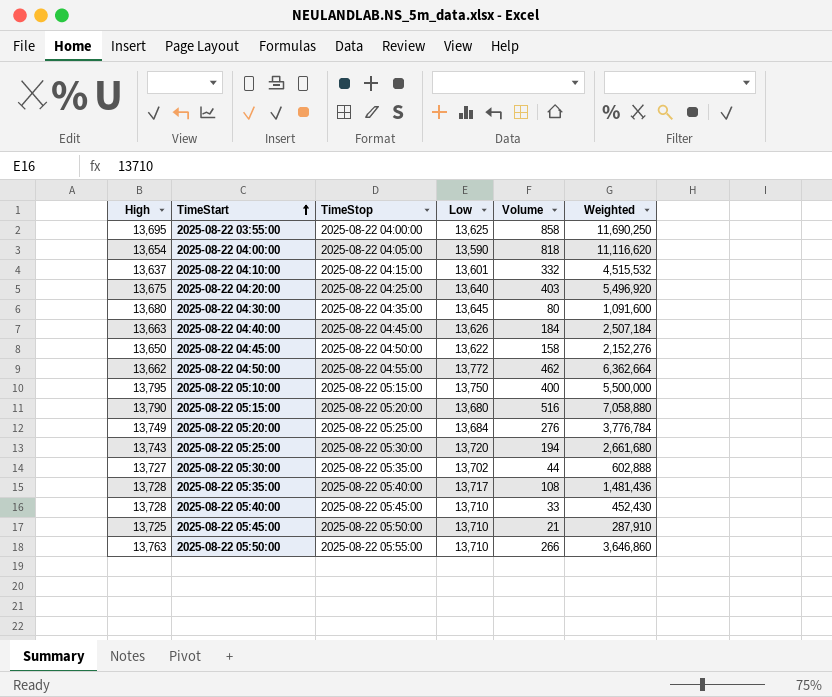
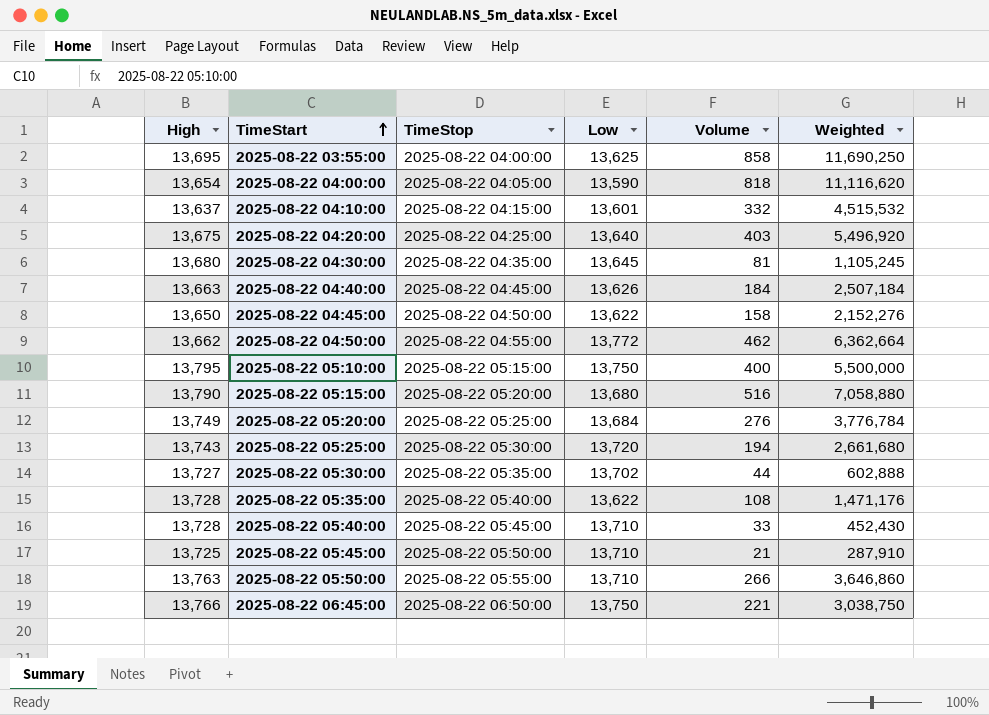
2025-08-22 04:30:00 | Volume: 80 -> 81
2025-08-22 04:30:00 | Weighted: 1,091,600 -> 1,105,245
2025-08-22 05:35:00 | Low: 13,717 -> 13,622
2025-08-22 05:35:00 | Weighted: 1,481,436 -> 1,471,176
row 2025-08-22 06:45:00: none -> 13,766 | 2025-08-22 06:50:00 | 13,750 | 221 | 3,038,750

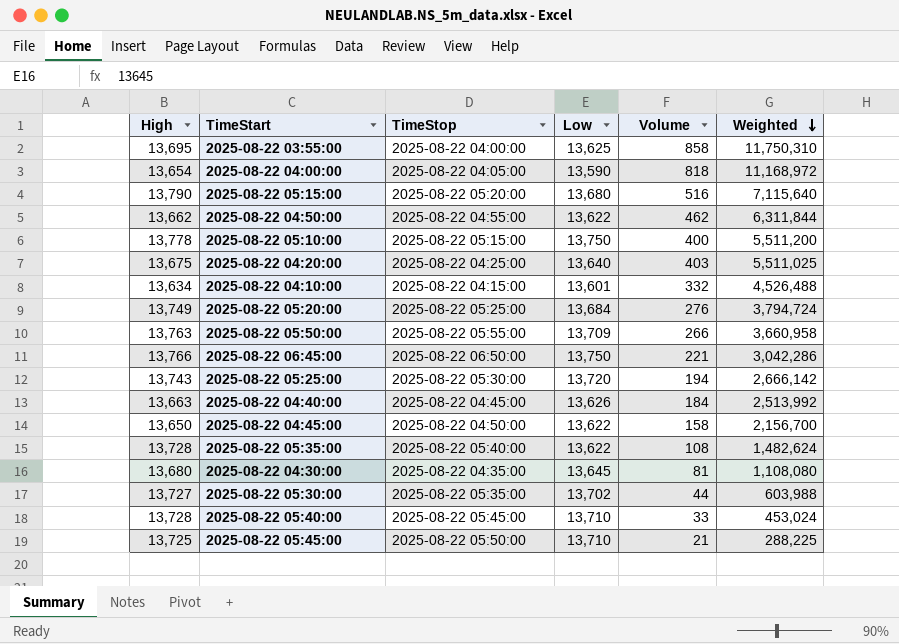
row order: TimeStart ascending -> Weighted descending
column Weighted | formula: [Low] * [Volume] -> [High] * [Volume]
2025-08-22 04:50:00 | Low: 13,772 -> 13,622
2025-08-22 05:10:00 | High: 13,795 -> 13,778
2025-08-22 04:10:00 | High: 13,637 -> 13,634
2025-08-22 05:50:00 | Low: 13,710 -> 13,709

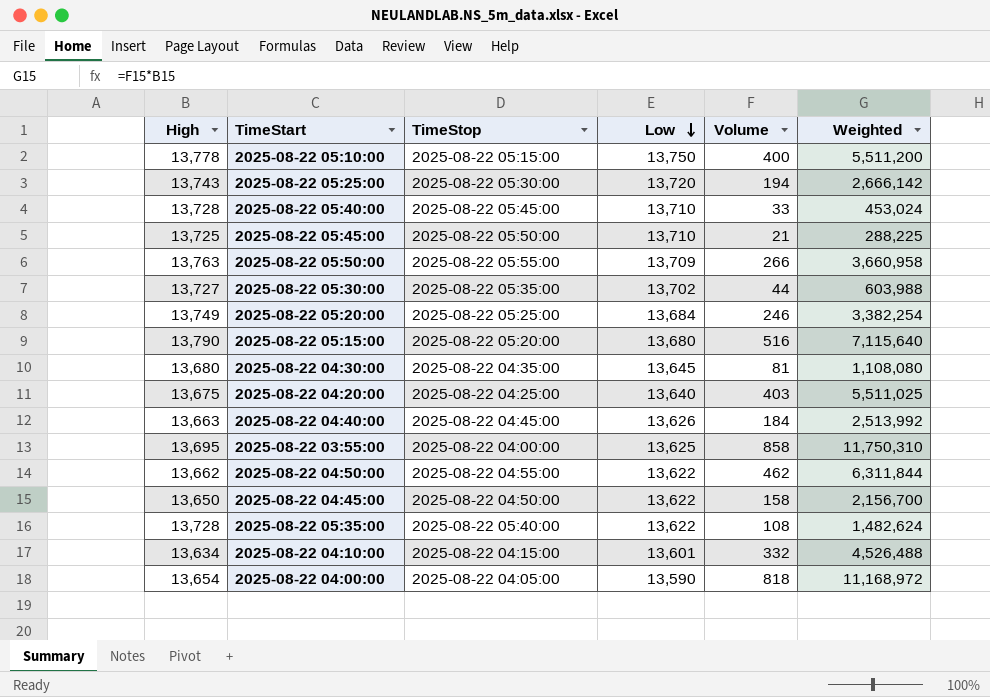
row order: Weighted descending -> Low descending
row 2025-08-22 06:45:00: 13,766 | 2025-08-22 06:50:00 | 13,750 | 221 | 3,042,286 -> none
2025-08-22 05:20:00 | Volume: 276 -> 246
2025-08-22 05:20:00 | Weighted: 3,794,724 -> 3,382,254

